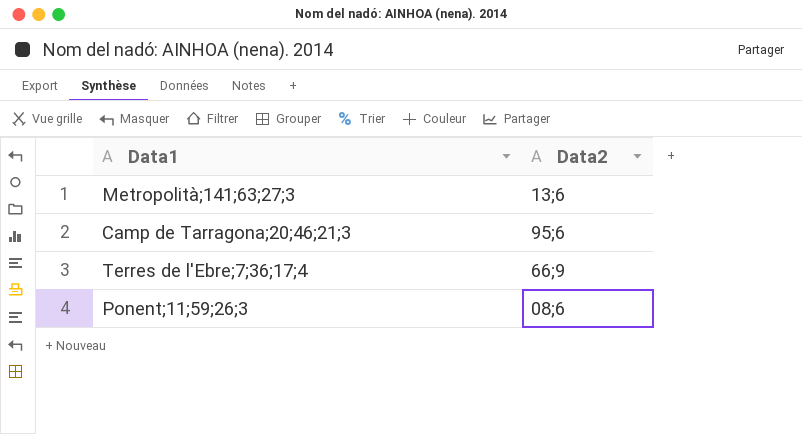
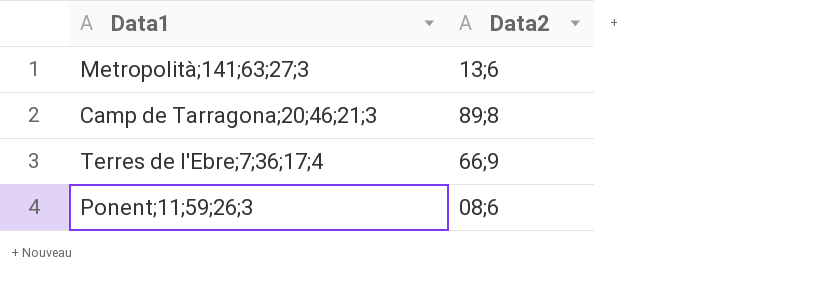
Camp de Tarragona;20;46;21;3 | Data2: 95;6 -> 89;8

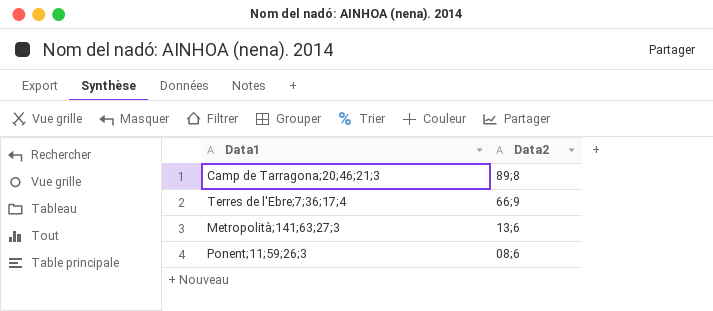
row order: none -> Data2 descending

